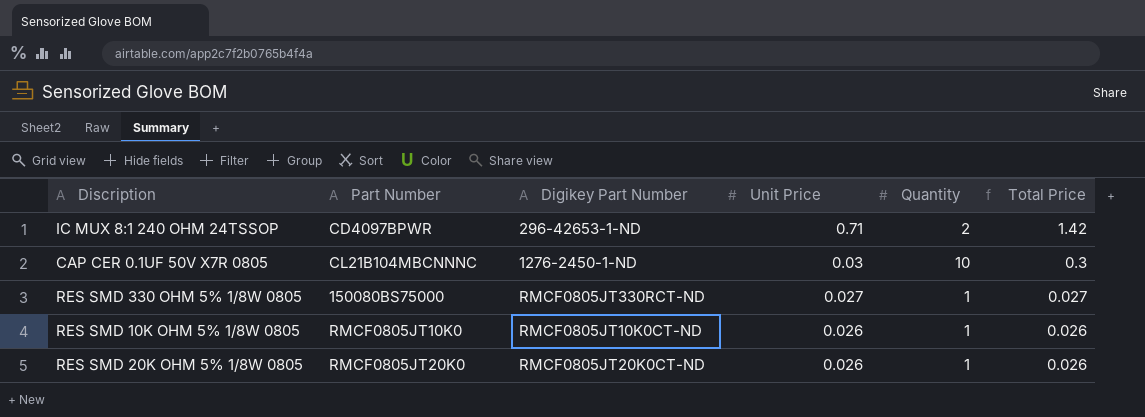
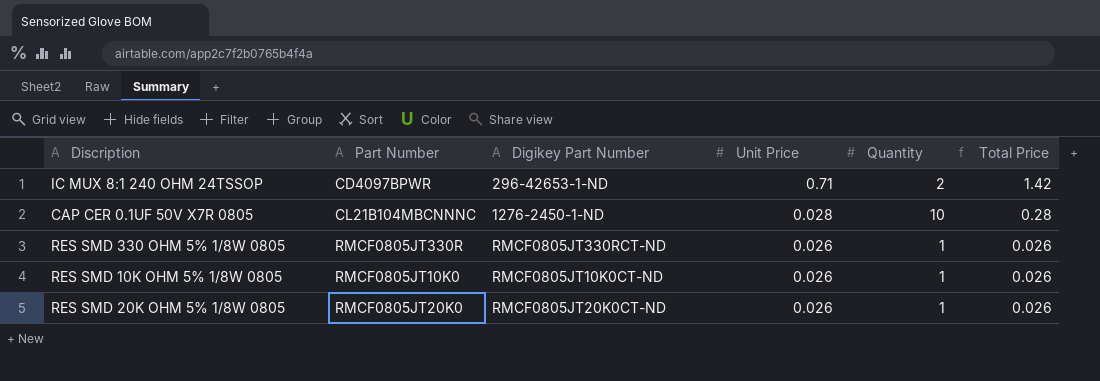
CAP CER 0.1UF 50V X7R 0805 | Unit Price: 0.03 -> 0.028
CAP CER 0.1UF 50V X7R 0805 | Total Price: 0.3 -> 0.28
RES SMD 330 OHM 5% 1/8W 0805 | Part Number: 150080BS75000 -> RMCF0805JT330R
RES SMD 330 OHM 5% 1/8W 0805 | Unit Price: 0.027 -> 0.026
RES SMD 330 OHM 5% 1/8W 0805 | Total Price: 0.027 -> 0.026

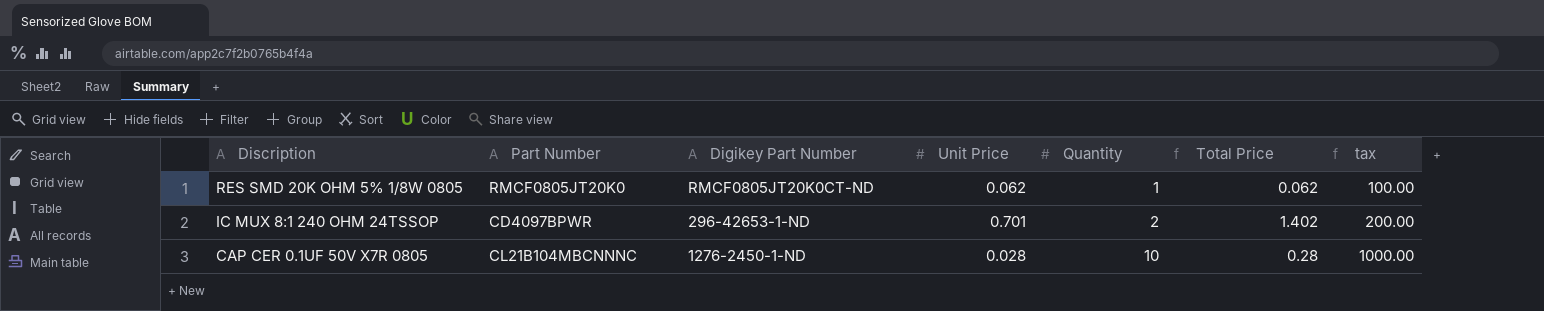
row order: Unit Price descending -> Discription descending
column tax | formula: none -> [Quantity] * 100
row RES SMD 330 OHM 5% 1/8W 0805: RMCF0805JT330R | RMCF0805JT330RCT-ND | 0.026 | 1 | 0.026 -> none
row RES SMD 10K OHM 5% 1/8W 0805: RMCF0805JT10K0 | RMCF0805JT10K0CT-ND | 0.026 | 1 | 0.026 -> none
RES SMD 20K OHM 5% 1/8W 0805 | Unit Price: 0.026 -> 0.062
RES SMD 20K OHM 5% 1/8W 0805 | Total Price: 0.026 -> 0.062
IC MUX 8:1 240 OHM 24TSSOP | Unit Price: 0.71 -> 0.701
IC MUX 8:1 240 OHM 24TSSOP | Total Price: 1.42 -> 1.402

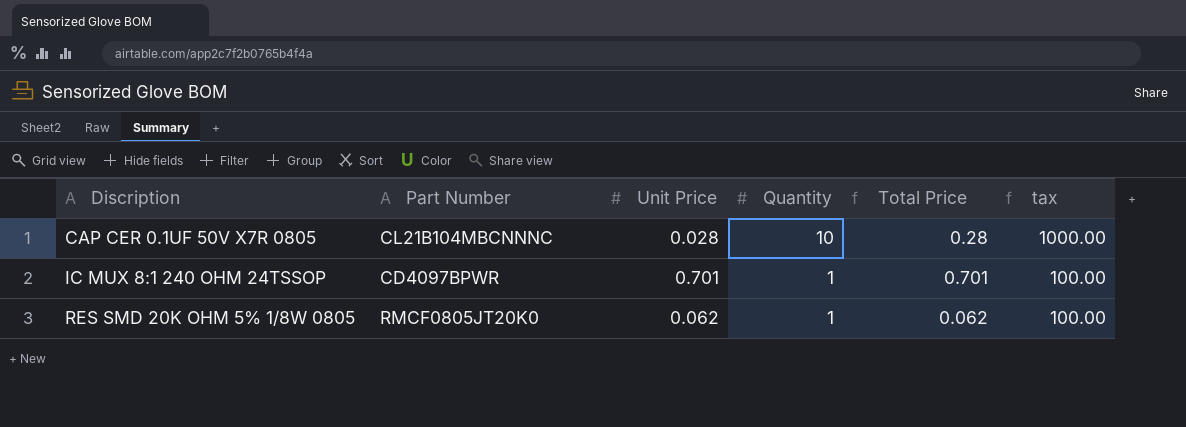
row order: Discription descending -> Discription ascending
column Digikey Part Number | position: 3 -> none
IC MUX 8:1 240 OHM 24TSSOP | Quantity: 2 -> 1
IC MUX 8:1 240 OHM 24TSSOP | Total Price: 1.402 -> 0.701
IC MUX 8:1 240 OHM 24TSSOP | tax: 200.00 -> 100.00

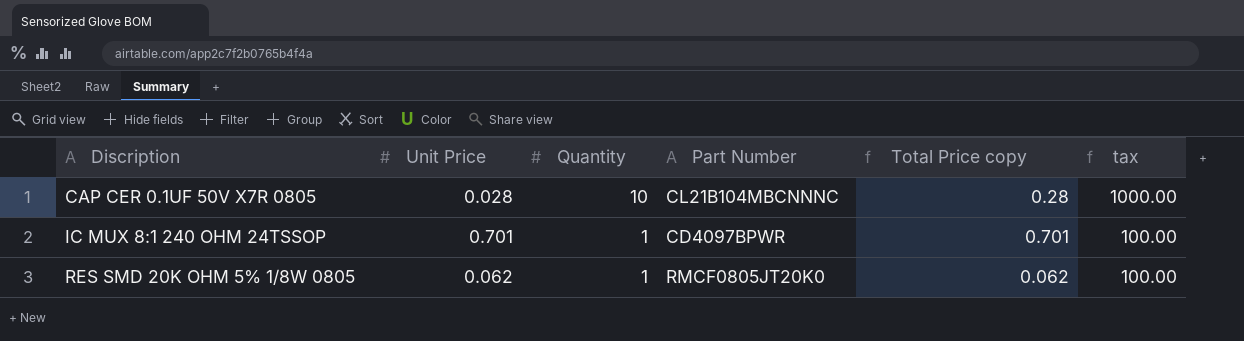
column Part Number | position: 2 -> 4
column name: Total Price -> Total Price copy

